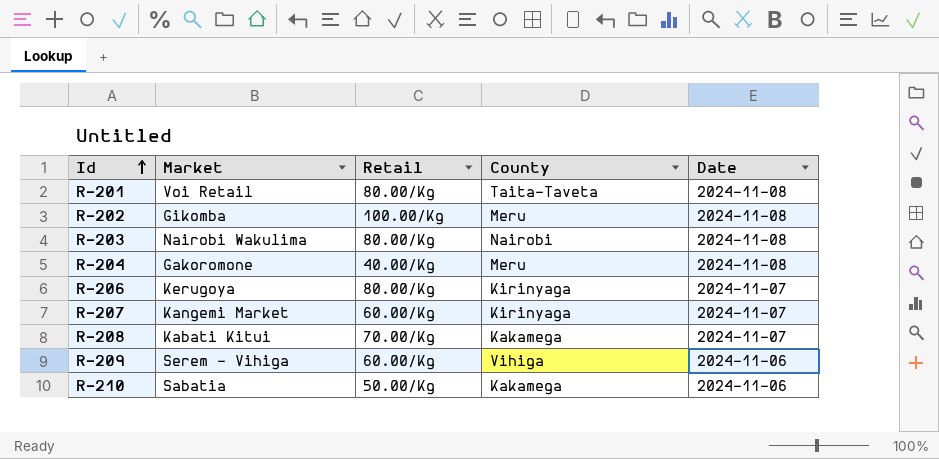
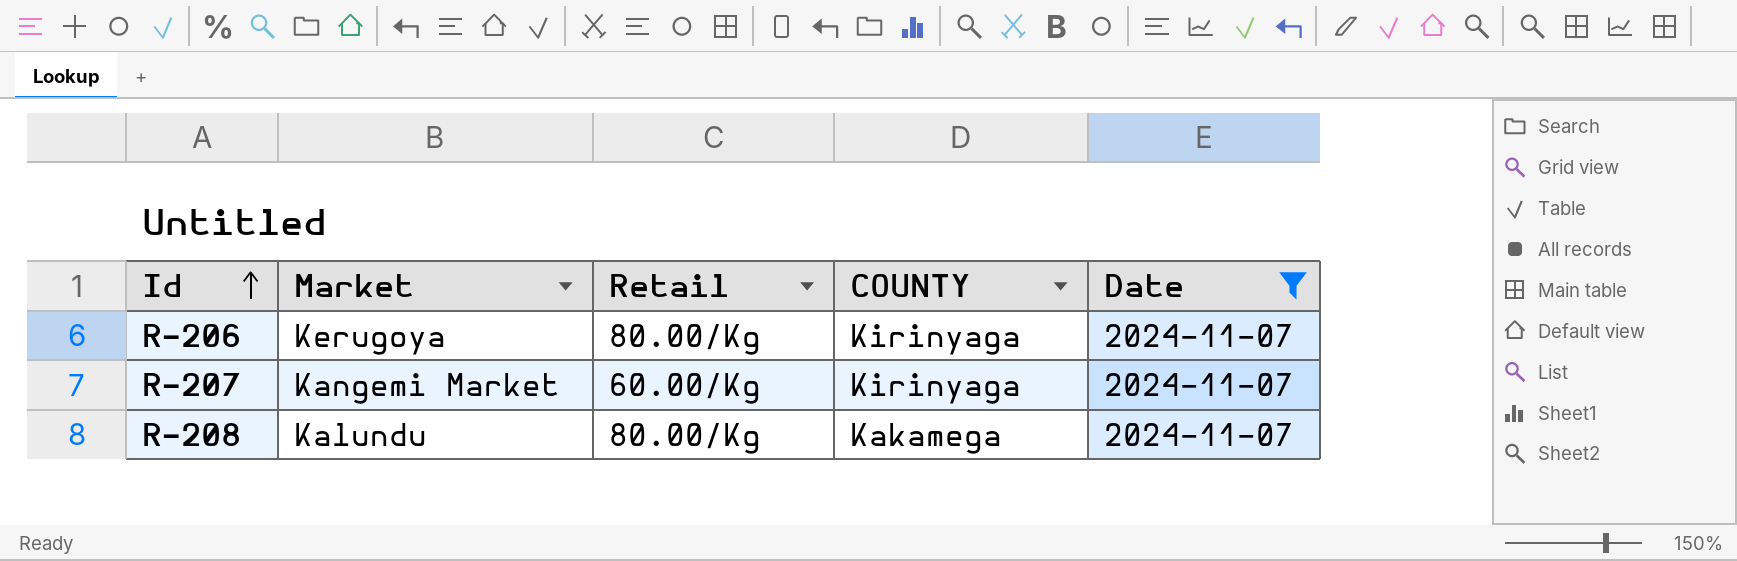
filter: none -> Date = 2024-11-07
column name: County -> COUNTY
R-208 | Market: Kabati Kitui -> Kalundu
R-208 | Retail: 70.00/Kg -> 80.00/Kg

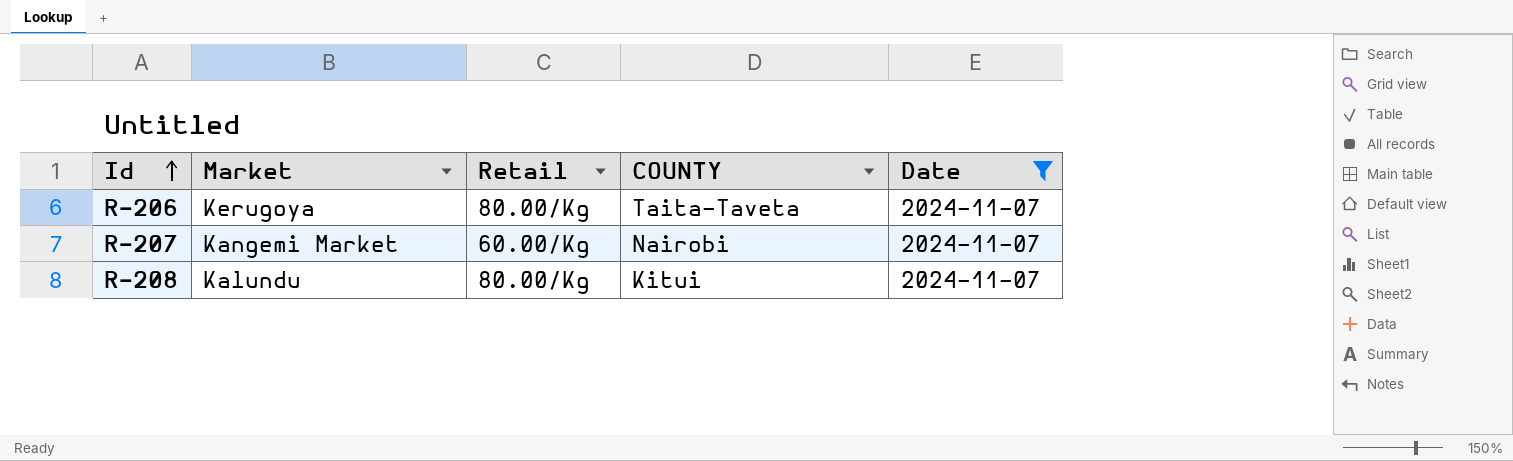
R-206 | COUNTY: Kirinyaga -> Taita-Taveta
R-207 | COUNTY: Kirinyaga -> Nairobi
R-208 | COUNTY: Kakamega -> Kitui

